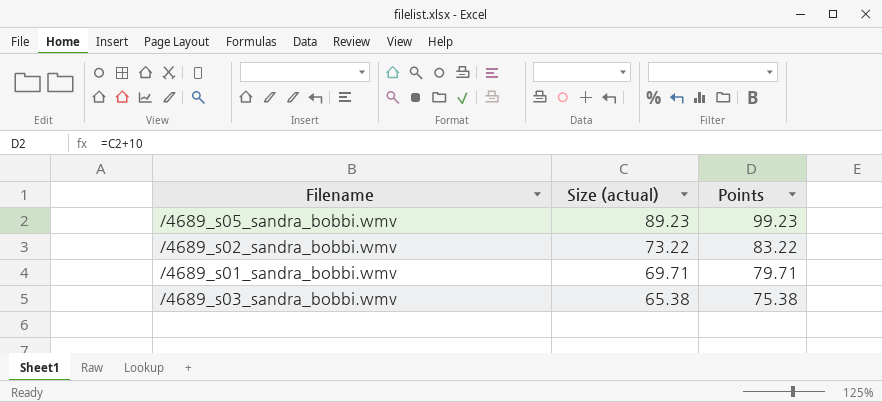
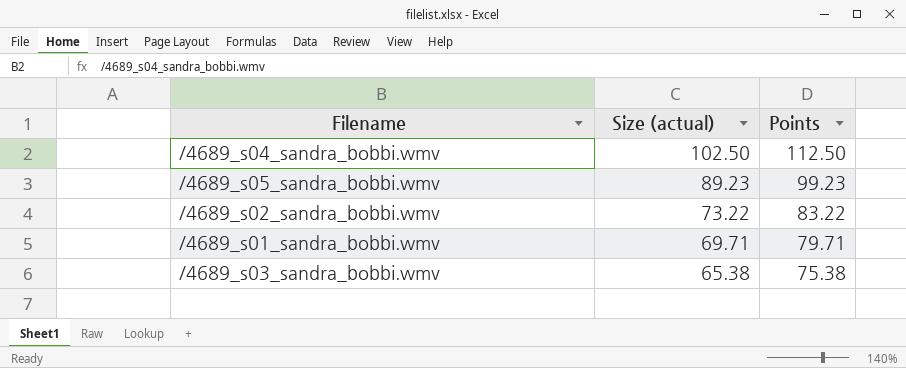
row /4689_s04_sandra_bobbi.wmv: none -> 102.50 | 112.50

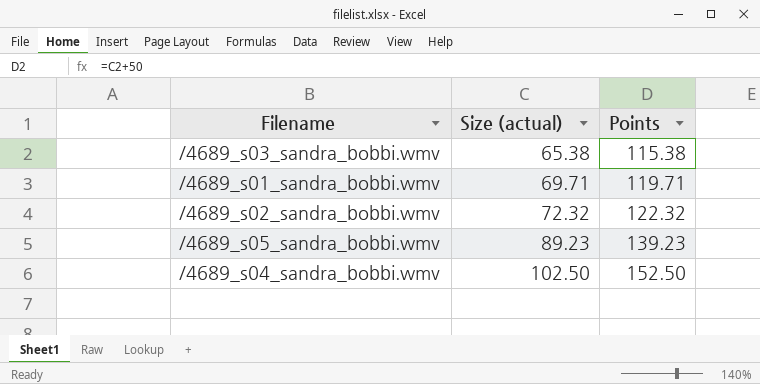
row order: Size (actual) descending -> Size (actual) ascending
column Points | formula: [Size (actual)] + 10 -> [Size (actual)] + 50
/4689_s02_sandra_bobbi.wmv | Size (actual): 73.22 -> 72.32

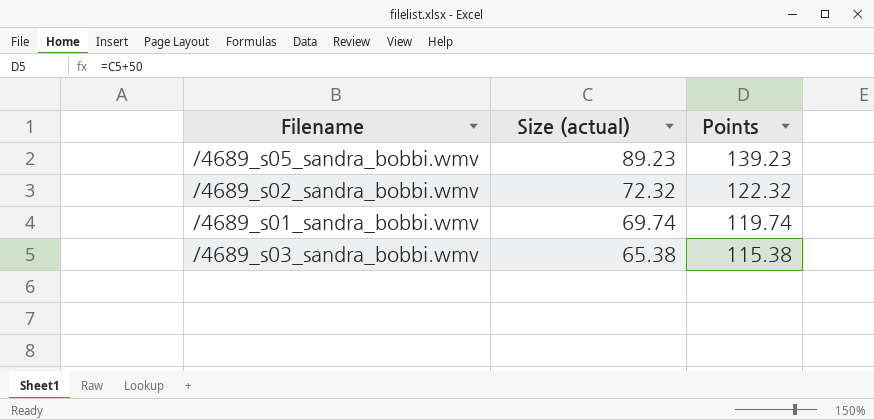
row order: Size (actual) ascending -> Size (actual) descending
row /4689_s04_sandra_bobbi.wmv: 102.50 | 152.50 -> none
/4689_s01_sandra_bobbi.wmv | Size (actual): 69.71 -> 69.74
/4689_s01_sandra_bobbi.wmv | Points: 119.71 -> 119.74

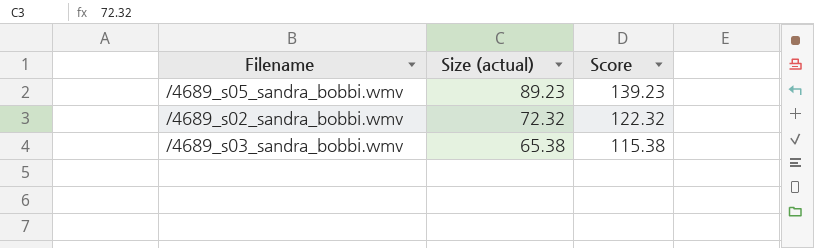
column name: Points -> Score
row /4689_s01_sandra_bobbi.wmv: 69.74 | 119.74 -> none

